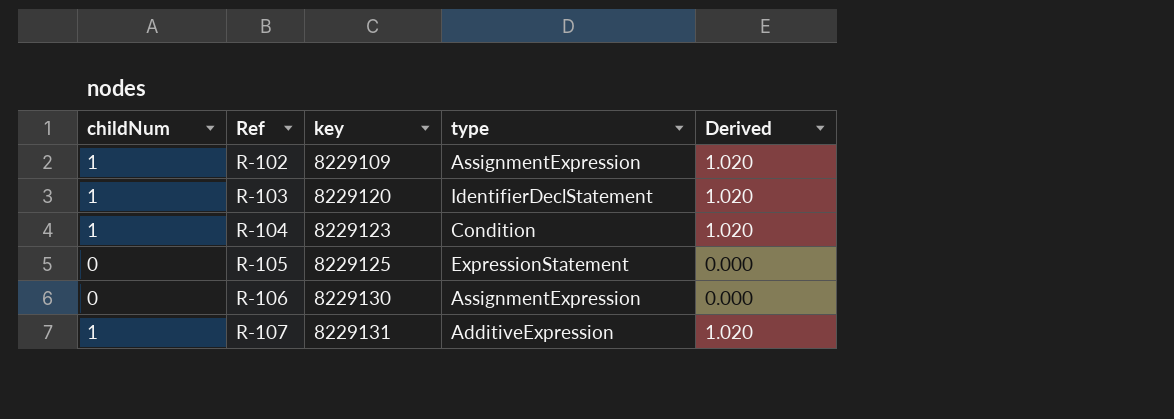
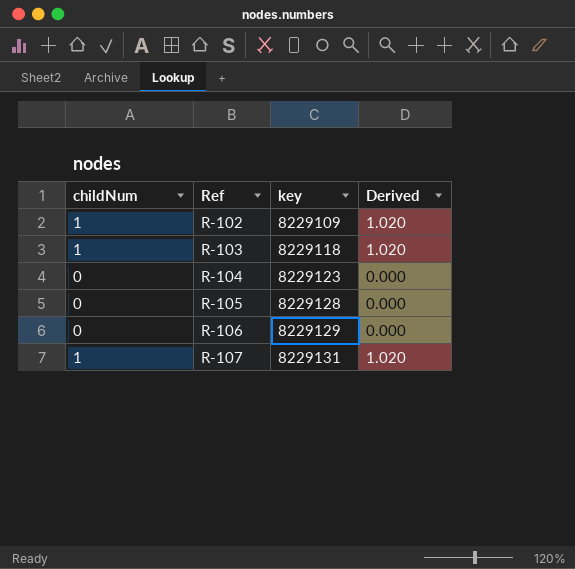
column type | position: 4 -> none
R-103 | key: 8229120 -> 8229118
R-104 | childNum: 1 -> 0
R-104 | Derived: 1.020 -> 0.000
R-105 | key: 8229125 -> 8229128
R-106 | key: 8229130 -> 8229129

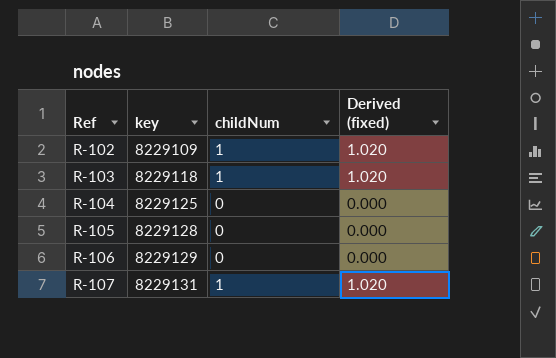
column childNum | position: 1 -> 3
column name: Derived -> Derived (fixed)
R-104 | key: 8229123 -> 8229125

